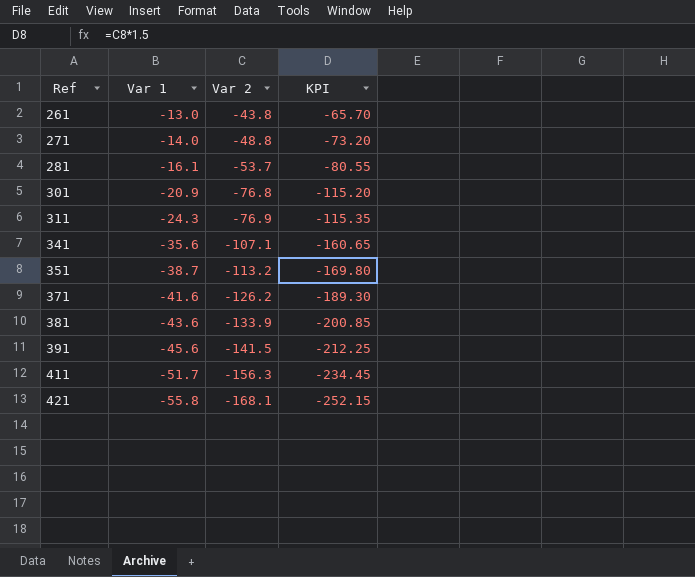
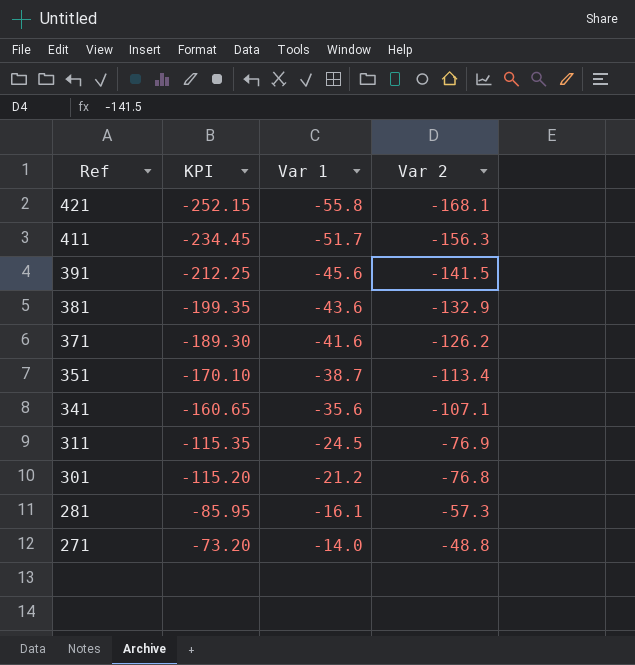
row order: Ref ascending -> Ref descending
column KPI | position: 4 -> 2
row 261: -13.0 | -43.8 | -65.70 -> none
381 | KPI: -200.85 -> -199.35
381 | Var 2: -133.9 -> -132.9
351 | KPI: -169.80 -> -170.10
351 | Var 2: -113.2 -> -113.4
311 | Var 1: -24.3 -> -24.5
301 | Var 1: -20.9 -> -21.2
281 | KPI: -80.55 -> -85.95
281 | Var 2: -53.7 -> -57.3

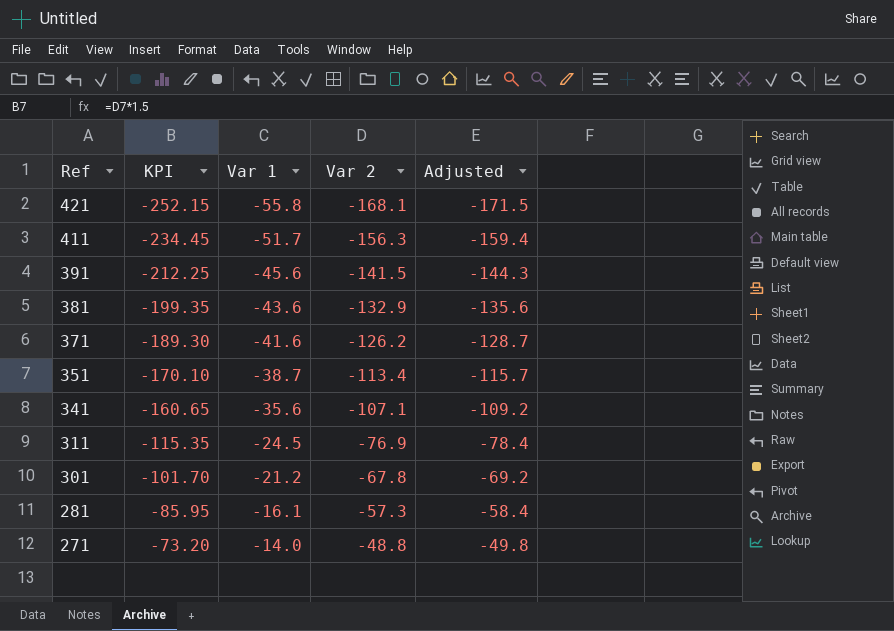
column Adjusted | formula: none -> [Var 2] * 1.02
301 | KPI: -115.20 -> -101.70
301 | Var 2: -76.8 -> -67.8

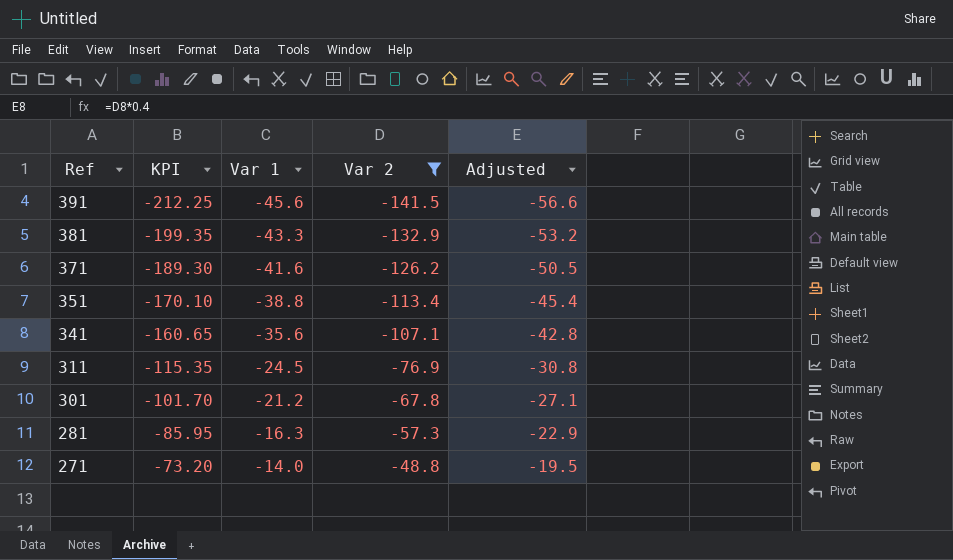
filter: none -> Var 2 >= -141.5
column Adjusted | formula: [Var 2] * 1.02 -> [Var 2] * 0.4
381 | Var 1: -43.6 -> -43.3
351 | Var 1: -38.7 -> -38.8
281 | Var 1: -16.1 -> -16.3

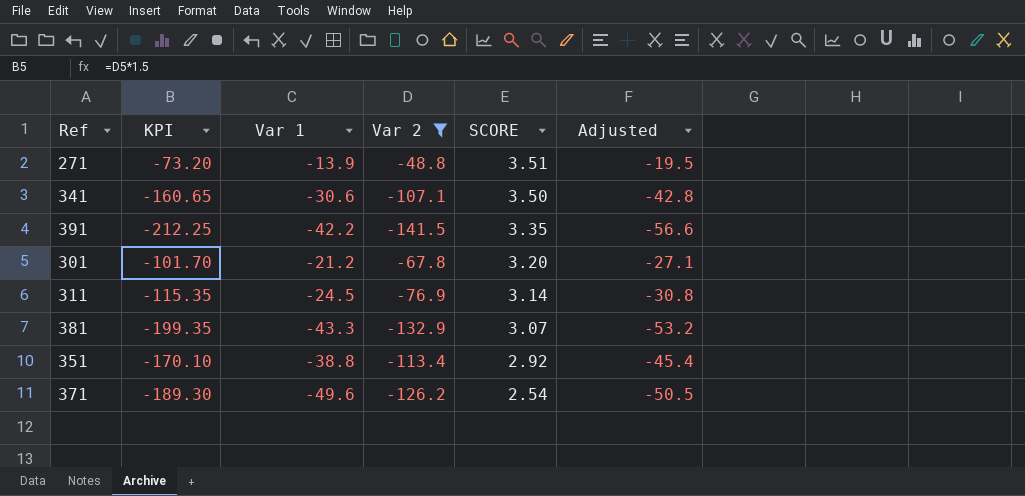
row order: Ref descending -> SCORE descending
column SCORE | formula: none -> [Var 2] / [Var 1]
row 281: -85.95 | -16.3 | -57.3 | -22.9 -> none
271 | Var 1: -14.0 -> -13.9
341 | Var 1: -35.6 -> -30.6
391 | Var 1: -45.6 -> -42.2
371 | Var 1: -41.6 -> -49.6

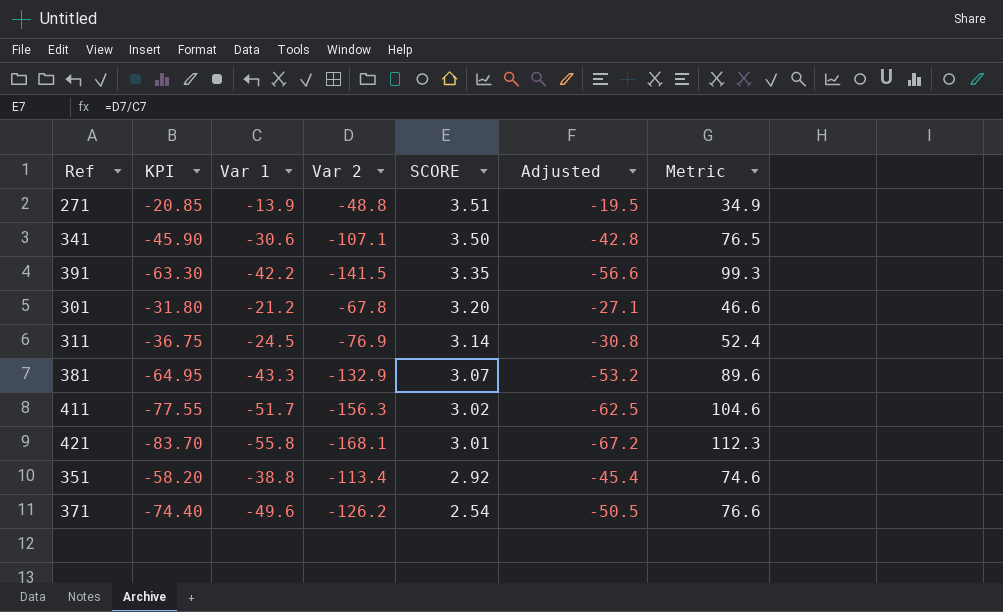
filter: Var 2 >= -141.5 -> none
column KPI | formula: [Var 2] * 1.5 -> [Var 1] * 1.5
column Metric | formula: none -> [Var 1] - [Var 2]

